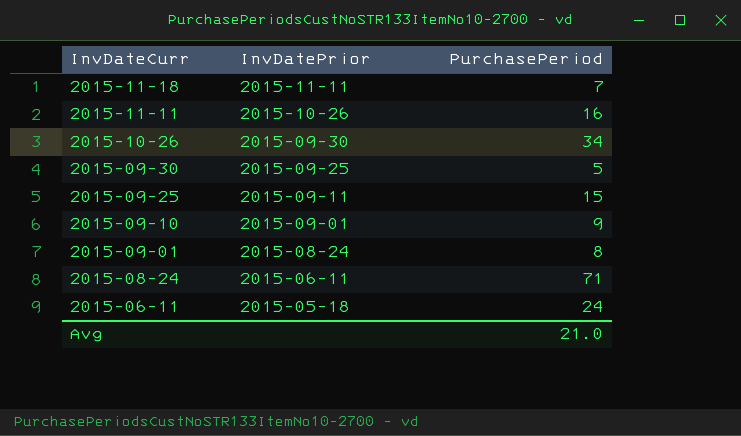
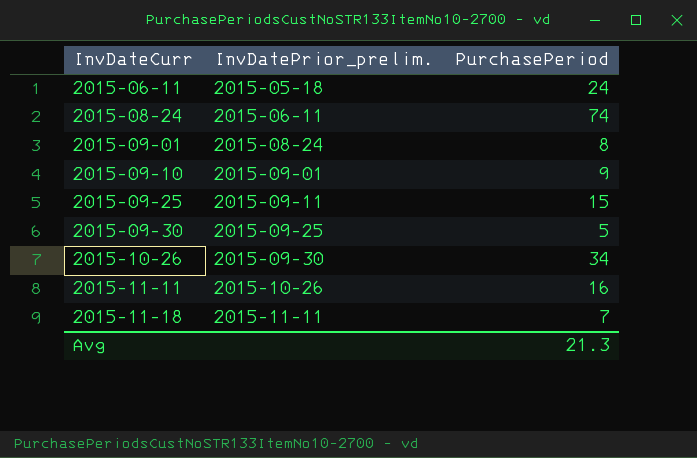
row order: InvDateCurr descending -> InvDateCurr ascending
column name: InvDatePrior -> InvDatePrior_prelim.
2015-08-24 | PurchasePeriod: 71 -> 74
Avg | PurchasePeriod: 21.0 -> 21.3

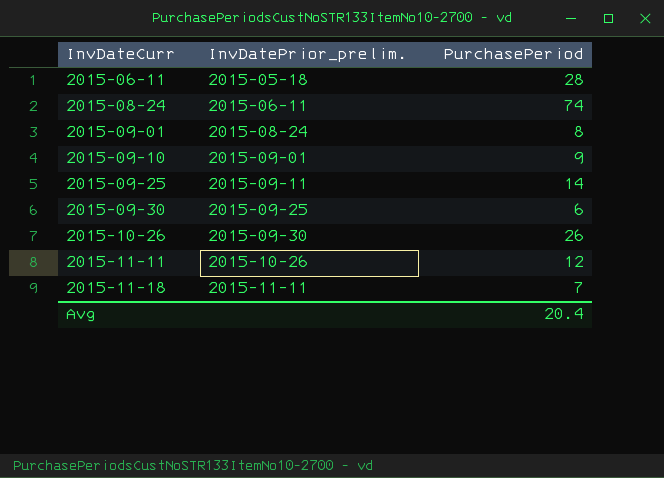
2015-06-11 | PurchasePeriod: 24 -> 28
2015-09-25 | PurchasePeriod: 15 -> 14
2015-09-30 | PurchasePeriod: 5 -> 6
2015-10-26 | PurchasePeriod: 34 -> 26
2015-11-11 | PurchasePeriod: 16 -> 12
Avg | PurchasePeriod: 21.3 -> 20.4

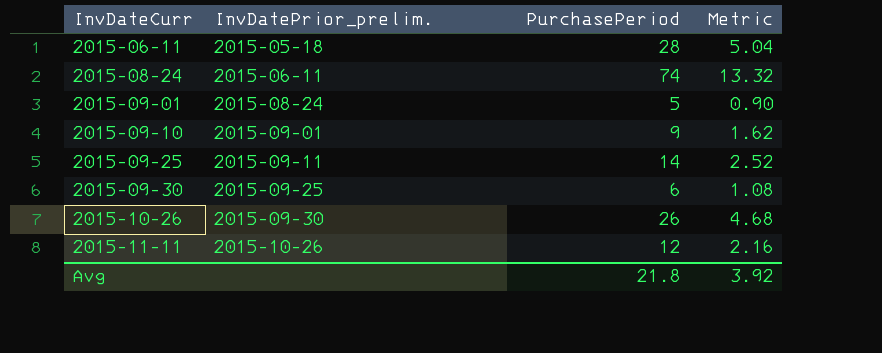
column Metric | formula: none -> [PurchasePeriod] * 0.18
row 2015-11-18: 2015-11-11 | 7 -> none
2015-09-01 | PurchasePeriod: 8 -> 5
Avg | PurchasePeriod: 20.4 -> 21.8

